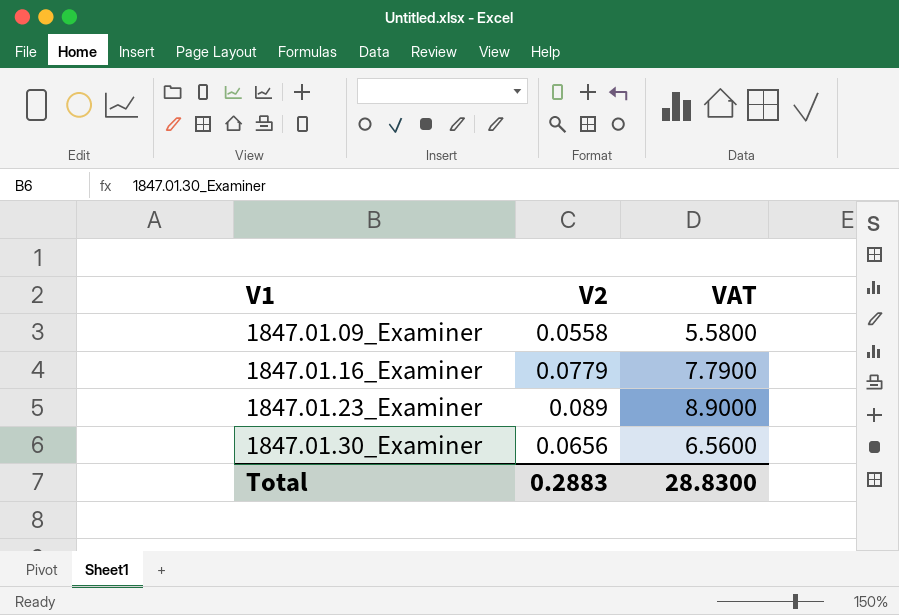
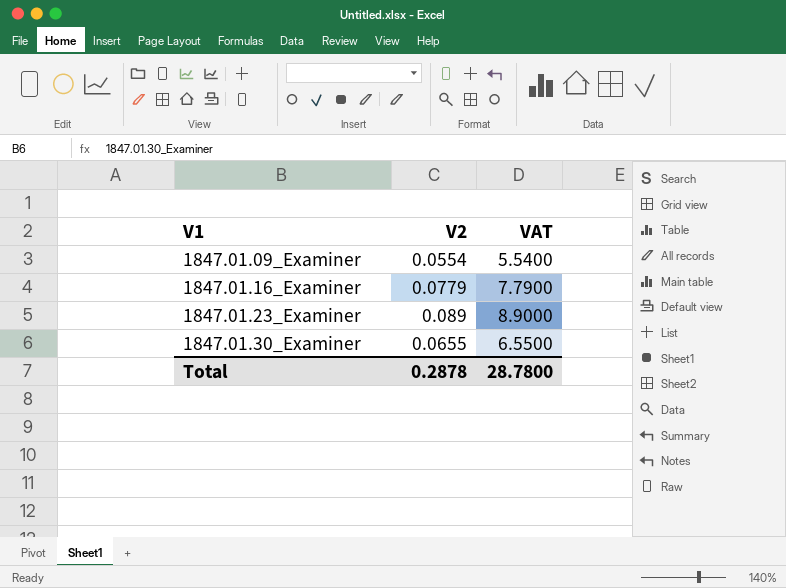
1847.01.09_Examiner | V2: 0.0558 -> 0.0554
1847.01.09_Examiner | VAT: 5.5800 -> 5.5400
1847.01.30_Examiner | V2: 0.0656 -> 0.0655
1847.01.30_Examiner | VAT: 6.5600 -> 6.5500
Total | V2: 0.2883 -> 0.2878
Total | VAT: 28.8300 -> 28.7800

